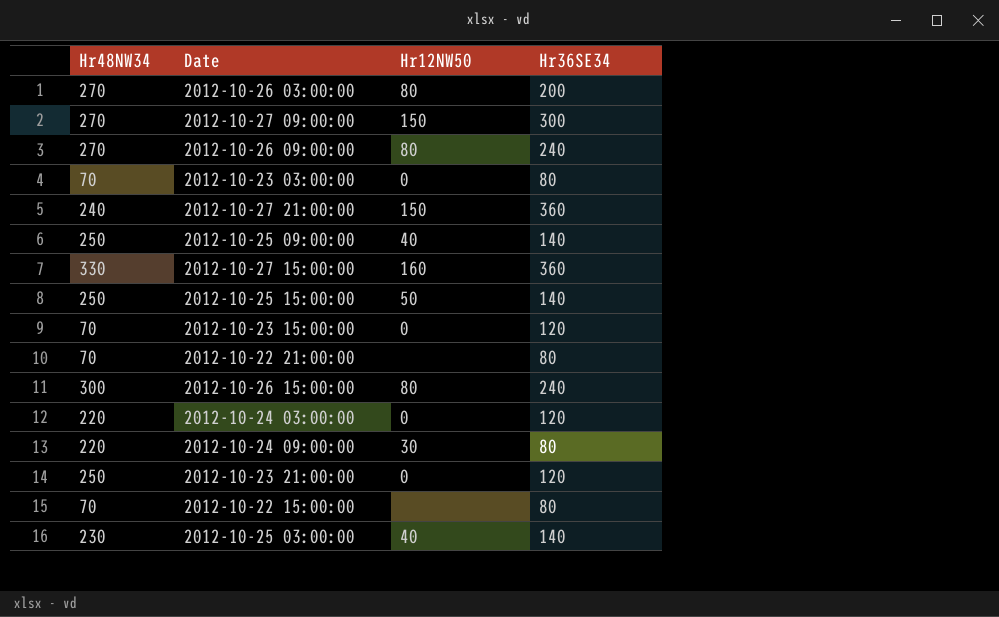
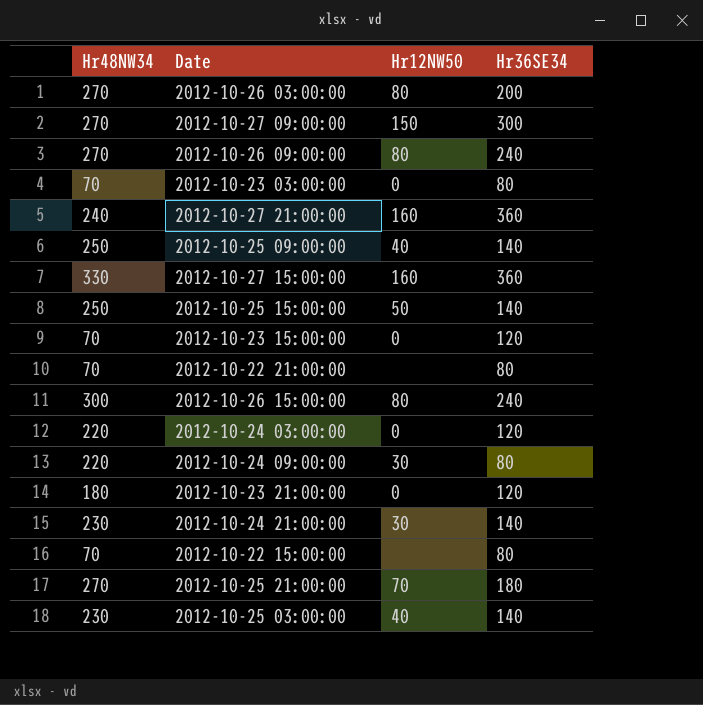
2012-10-27 21:00:00 | Hr12NW50: 150 -> 160
2012-10-23 21:00:00 | Hr48NW34: 250 -> 180
row 2012-10-24 21:00:00: none -> 230 | 30 | 140
row 2012-10-25 21:00:00: none -> 270 | 70 | 180

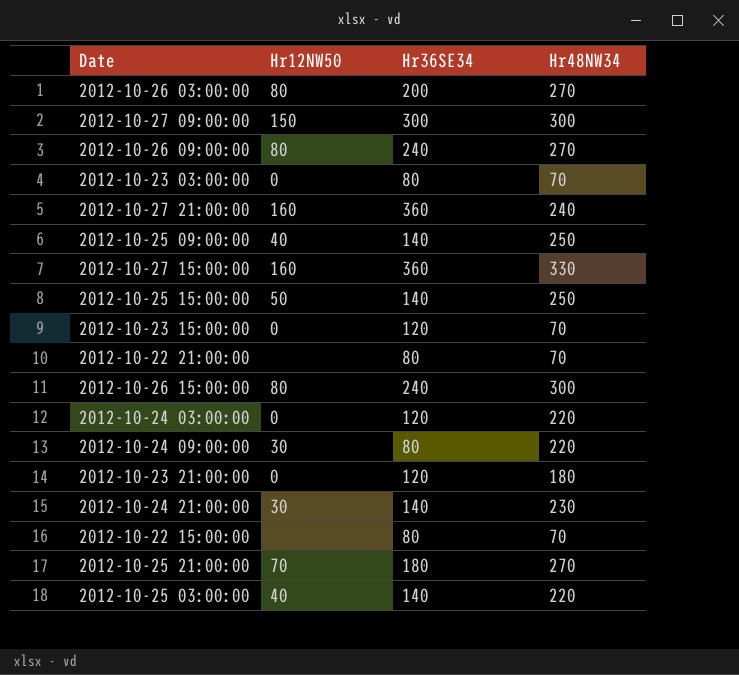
column Hr48NW34 | position: 1 -> 4
2012-10-27 09:00:00 | Hr48NW34: 270 -> 300
2012-10-25 03:00:00 | Hr48NW34: 230 -> 220

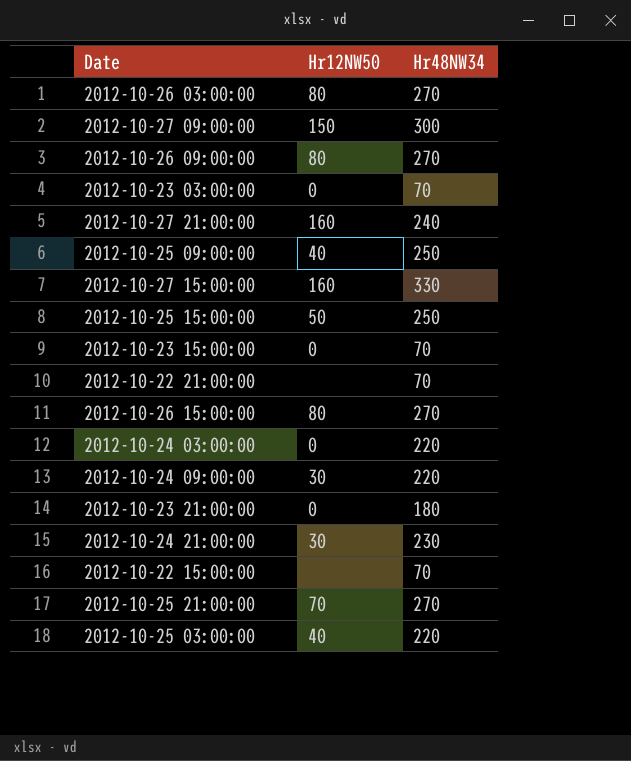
column Hr36SE34 | position: 3 -> none
2012-10-26 15:00:00 | Hr48NW34: 300 -> 270

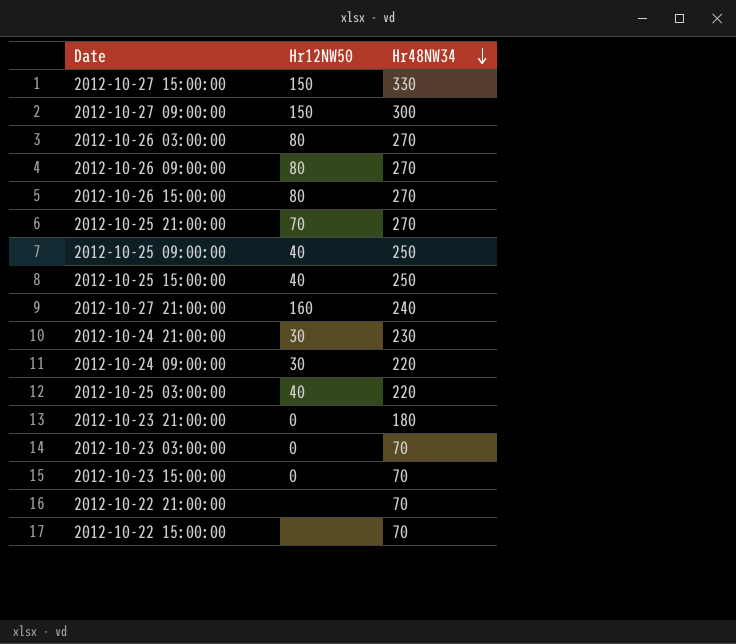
row order: none -> Hr48NW34 descending
row 2012-10-24 03:00:00: 0 | 220 -> none
2012-10-27 15:00:00 | Hr12NW50: 160 -> 150
2012-10-25 15:00:00 | Hr12NW50: 50 -> 40

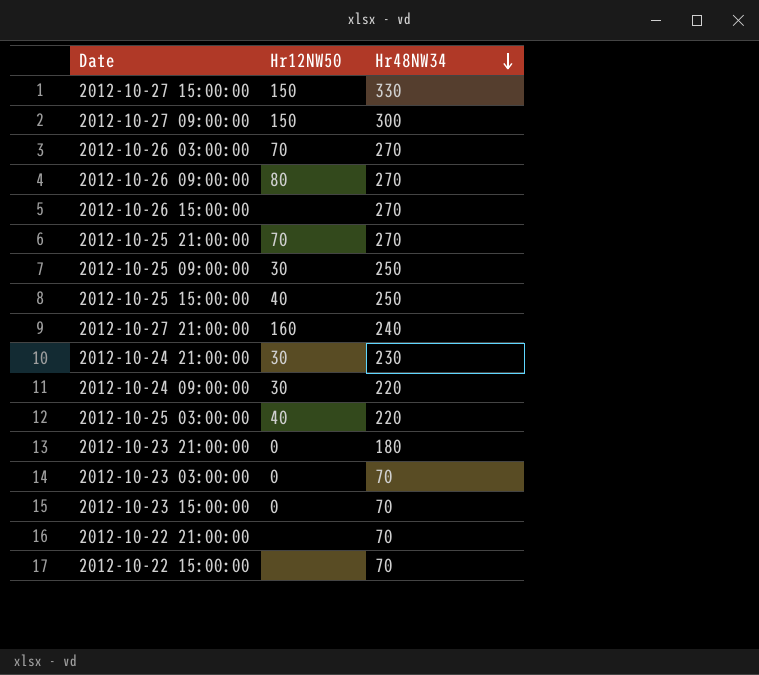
2012-10-26 03:00:00 | Hr12NW50: 80 -> 70
2012-10-26 15:00:00 | Hr12NW50: 80 -> none
2012-10-25 09:00:00 | Hr12NW50: 40 -> 30

